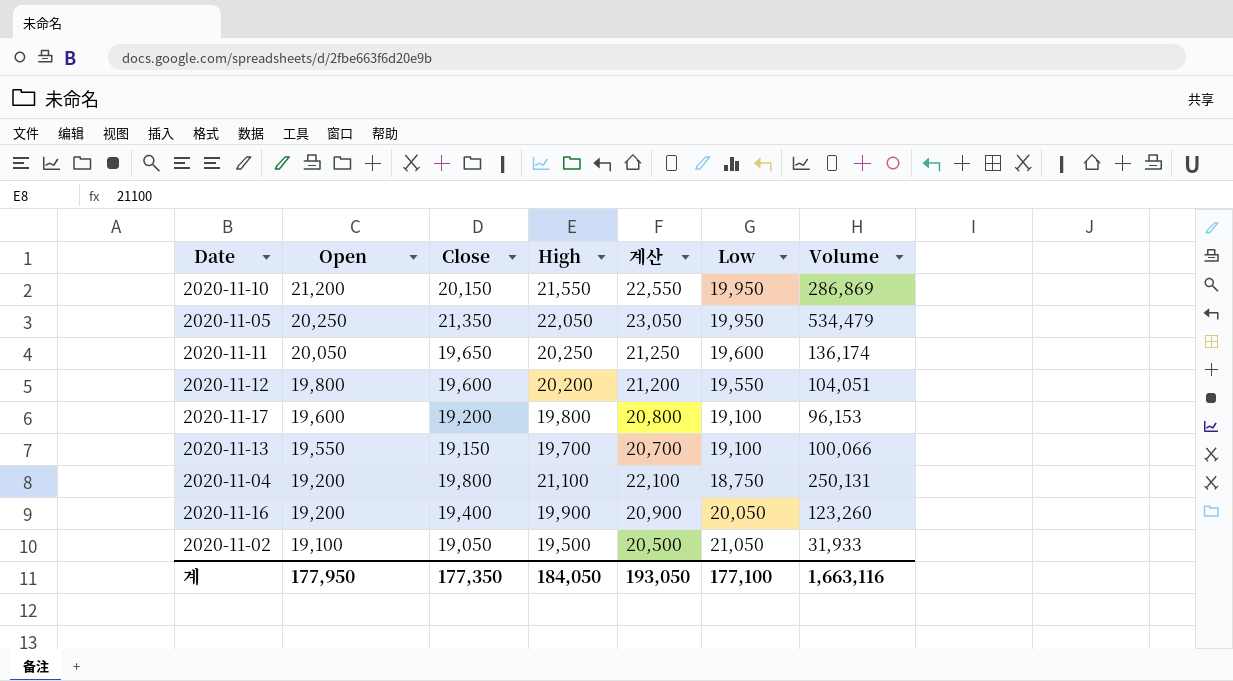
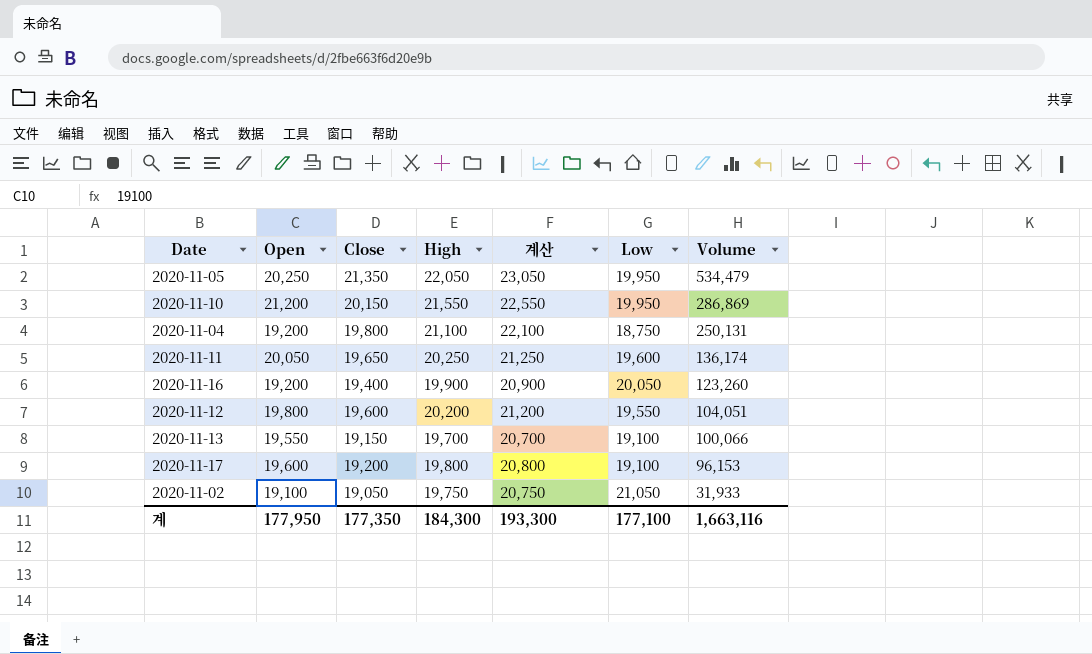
row order: Open descending -> Volume descending
2020-11-02 | High: 19,500 -> 19,750
2020-11-02 | 계산: 20,500 -> 20,750
계 | High: 184,050 -> 184,300
계 | 계산: 193,050 -> 193,300

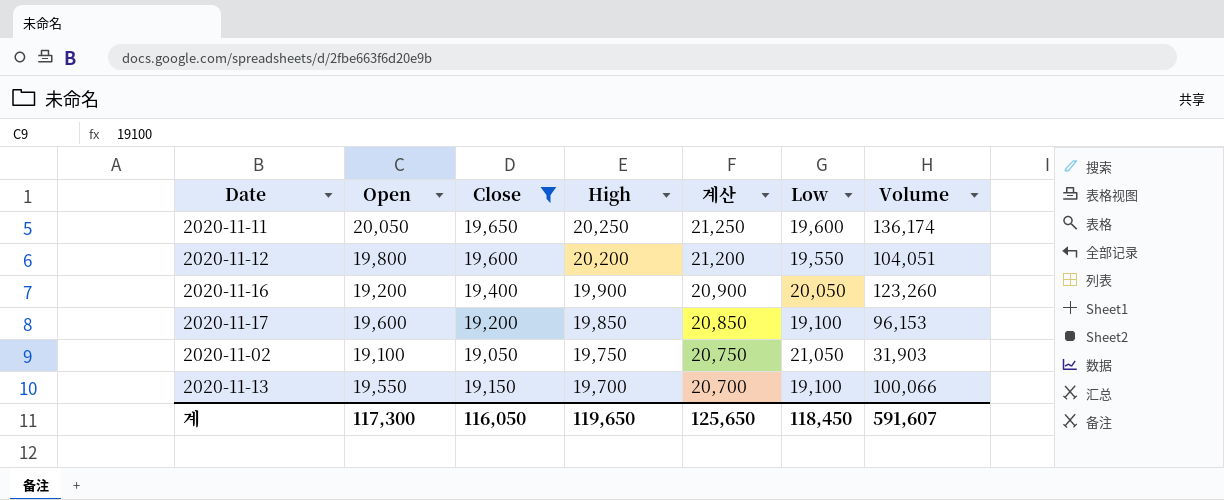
filter: none -> Close <= 19,650
row order: Volume descending -> High descending
2020-11-17 | High: 19,800 -> 19,850
2020-11-17 | 계산: 20,800 -> 20,850
2020-11-02 | Volume: 31,933 -> 31,903
계 | Open: 177,950 -> 117,300
계 | Close: 177,350 -> 116,050
계 | High: 184,300 -> 119,650
계 | 계산: 193,300 -> 125,650
계 | Low: 177,100 -> 118,450
계 | Volume: 1,663,116 -> 591,607

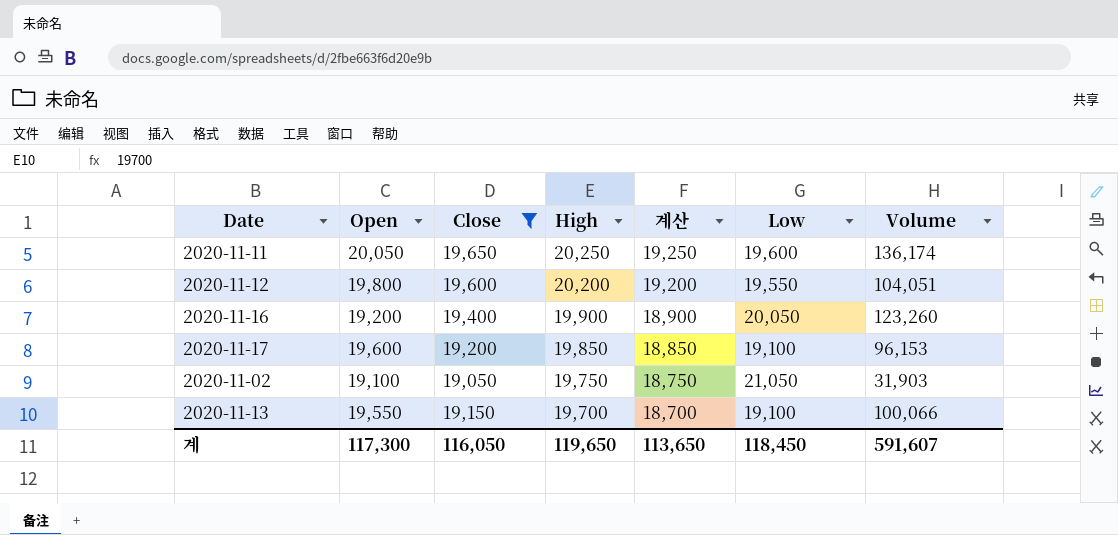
column 계산 | formula: [High] + 1000 -> [High] - 1000
계 | 계산: 125,650 -> 113,650

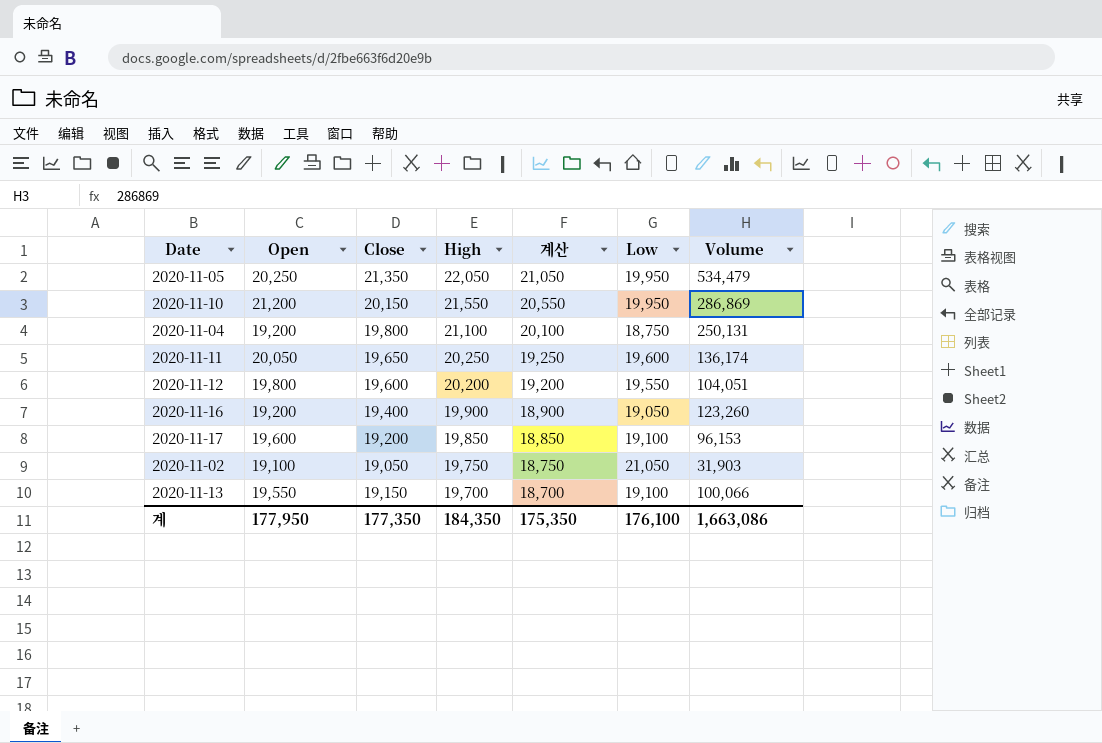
filter: Close <= 19,650 -> none
2020-11-16 | Low: 20,050 -> 19,050
계 | Open: 117,300 -> 177,950
계 | Close: 116,050 -> 177,350
계 | High: 119,650 -> 184,350
계 | 계산: 113,650 -> 175,350
계 | Low: 118,450 -> 176,100
계 | Volume: 591,607 -> 1,663,086

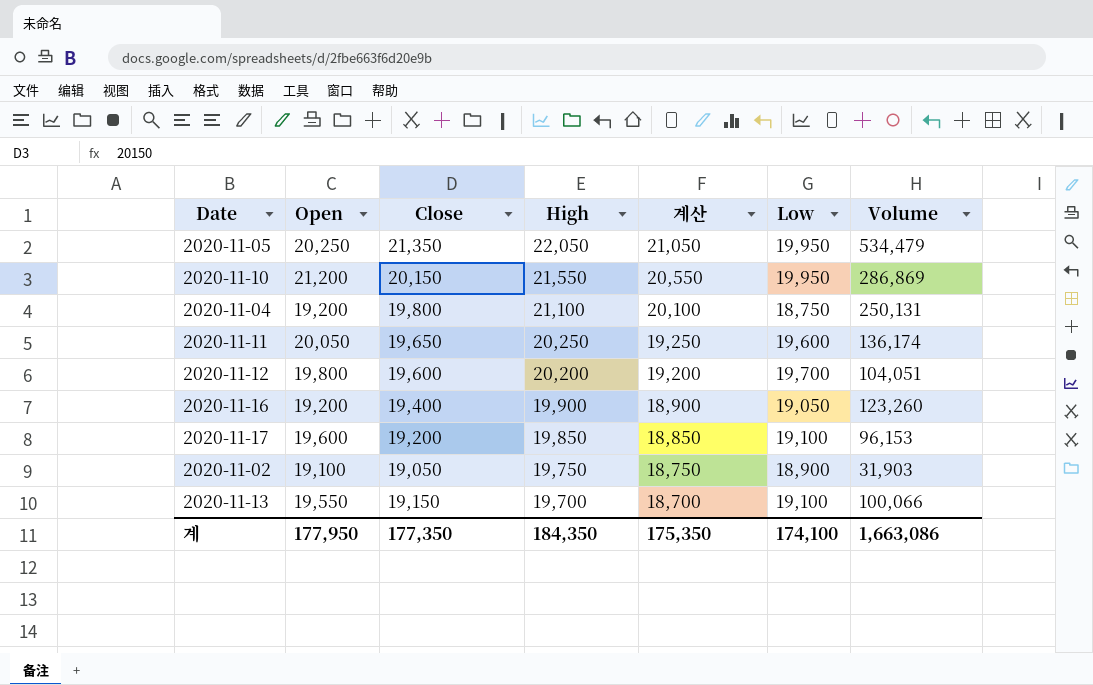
2020-11-12 | Low: 19,550 -> 19,700
2020-11-02 | Low: 21,050 -> 18,900
계 | Low: 176,100 -> 174,100

